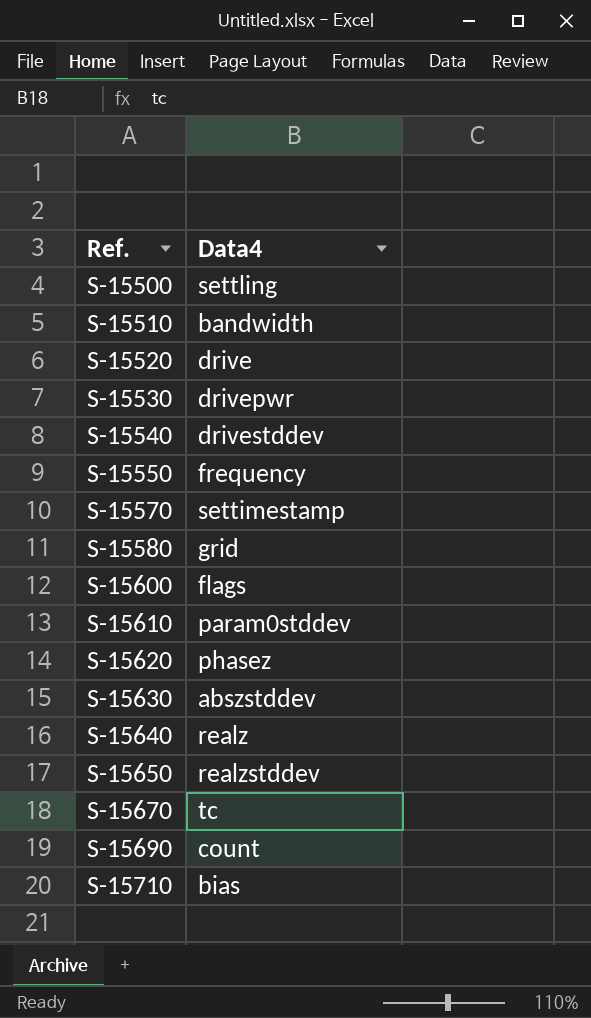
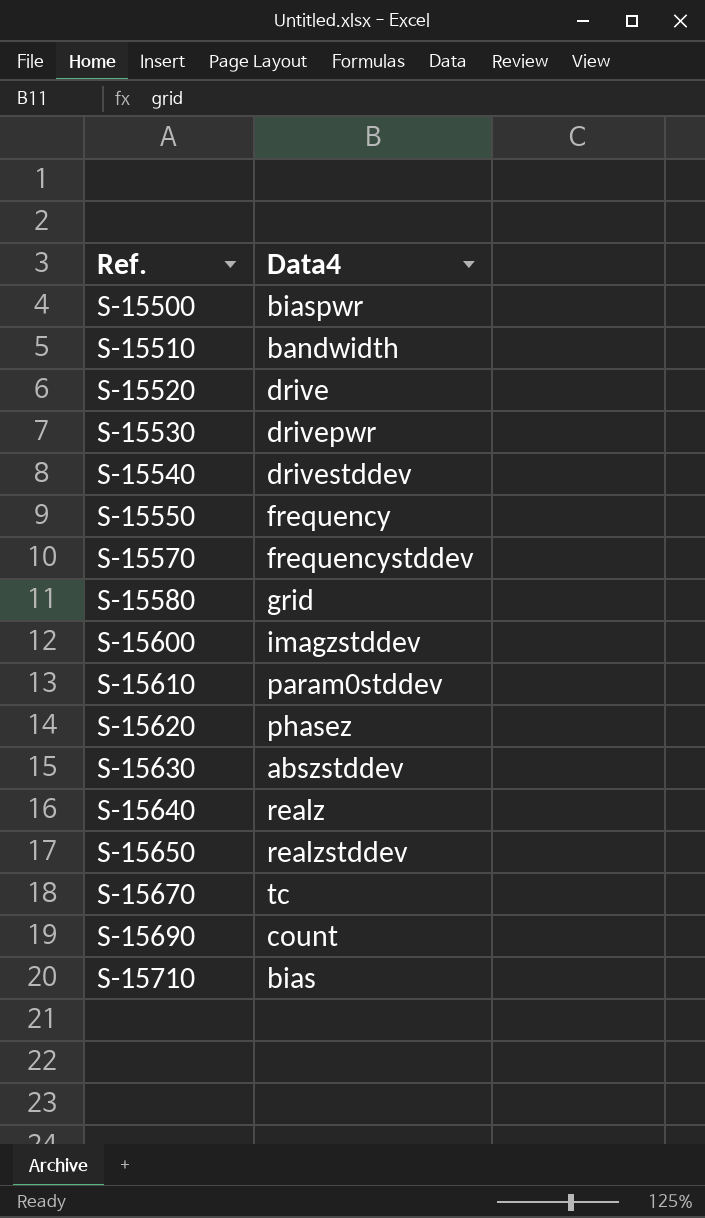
S-15500 | Data4: settling -> biaspwr
S-15570 | Data4: settimestamp -> frequencystddev
S-15600 | Data4: flags -> imagzstddev

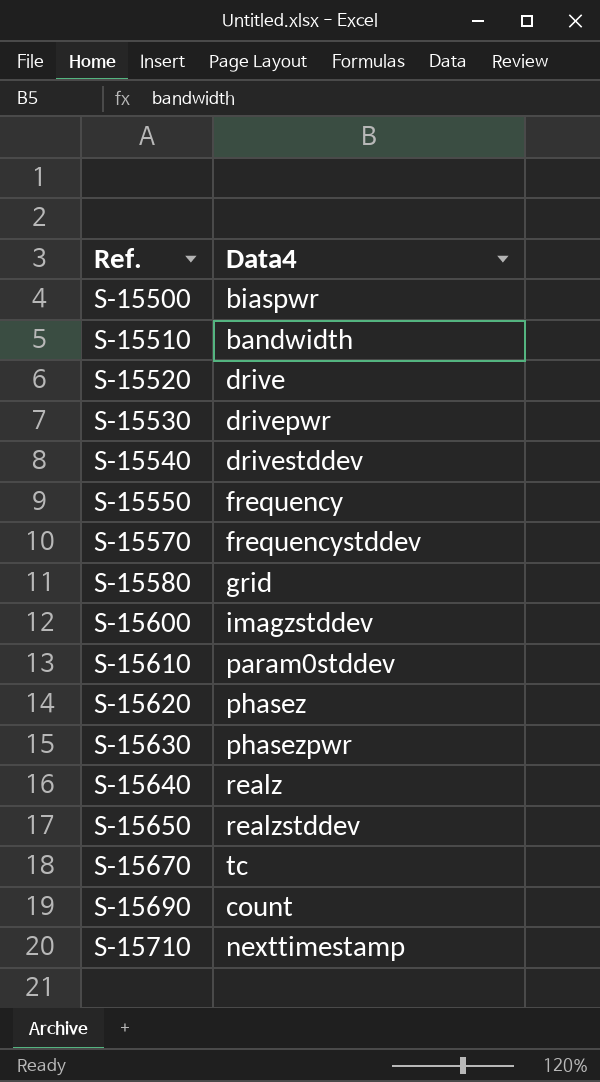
S-15630 | Data4: abszstddev -> phasezpwr
S-15710 | Data4: bias -> nexttimestamp

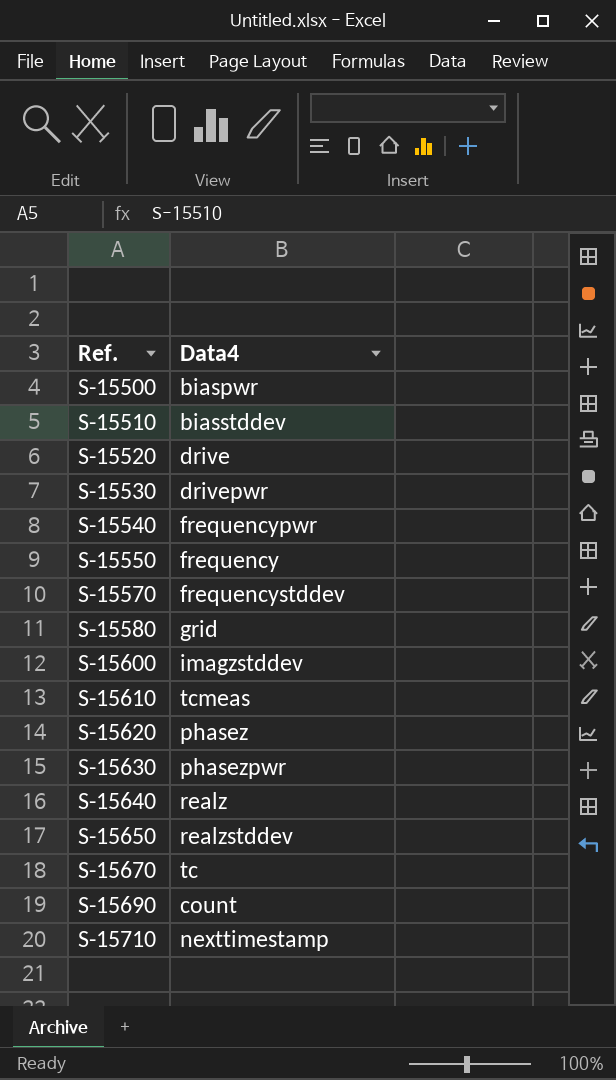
S-15510 | Data4: bandwidth -> biasstddev
S-15540 | Data4: drivestddev -> frequencypwr
S-15610 | Data4: param0stddev -> tcmeas

